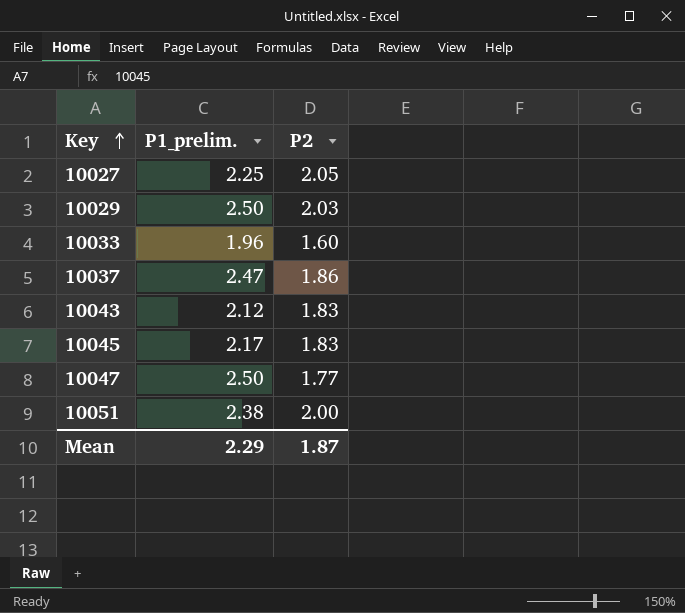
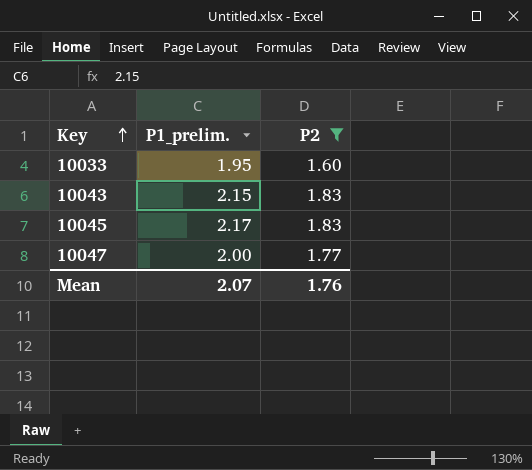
filter: none -> P2 <= 1.83
10033 | P1_prelim.: 1.96 -> 1.95
10043 | P1_prelim.: 2.12 -> 2.15
10047 | P1_prelim.: 2.50 -> 2.00
Mean | P1_prelim.: 2.29 -> 2.07
Mean | P2: 1.87 -> 1.76

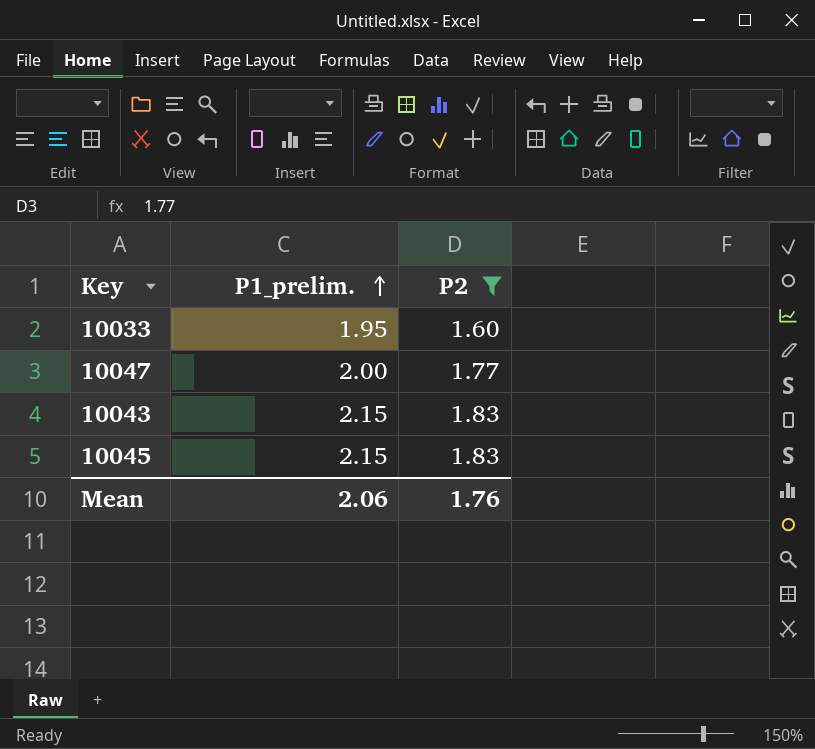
row order: Key ascending -> P1_prelim. ascending
10045 | P1_prelim.: 2.17 -> 2.15
Mean | P1_prelim.: 2.07 -> 2.06

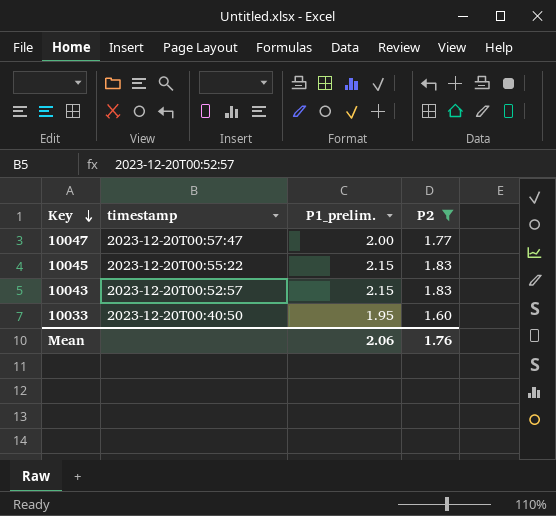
row order: P1_prelim. ascending -> Key descending
column timestamp | position: none -> 2

